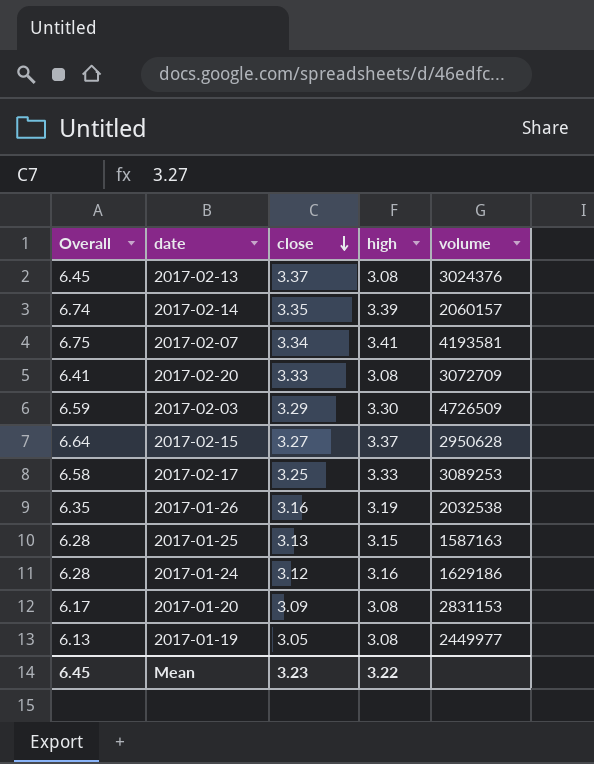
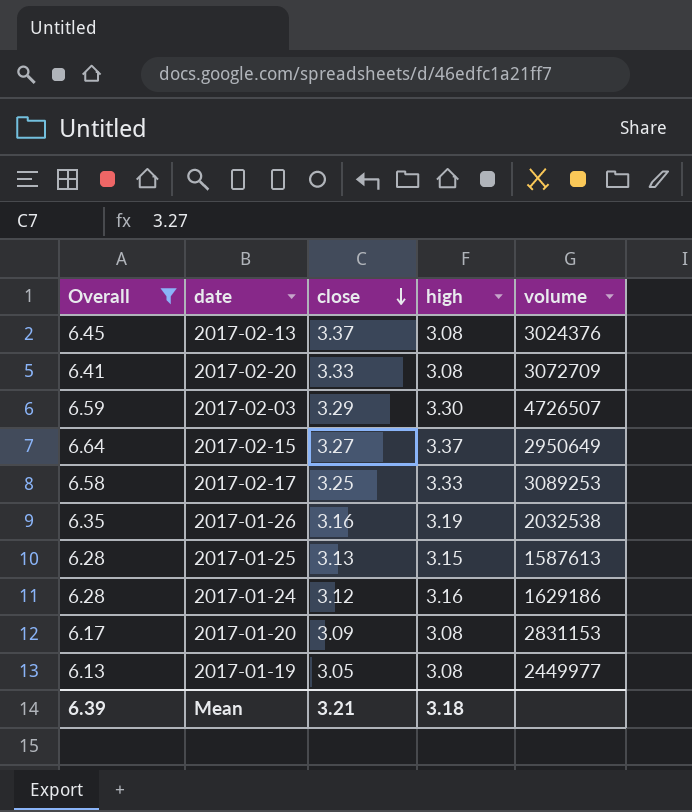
filter: none -> Overall <= 6.64
2017-02-03 | volume: 4726509 -> 4726507
2017-02-15 | volume: 2950628 -> 2950649
2017-01-25 | volume: 1587163 -> 1587613
Mean | Overall: 6.45 -> 6.39
Mean | close: 3.23 -> 3.21
Mean | high: 3.22 -> 3.18

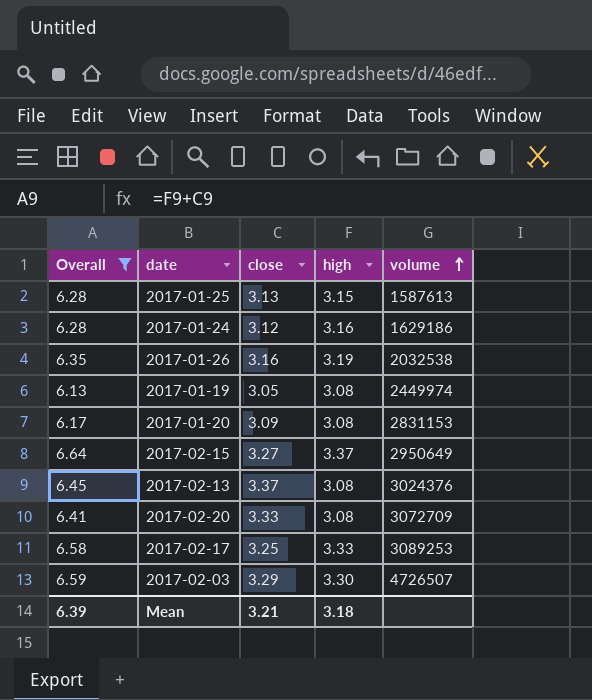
row order: close descending -> volume ascending
2017-01-19 | volume: 2449977 -> 2449974

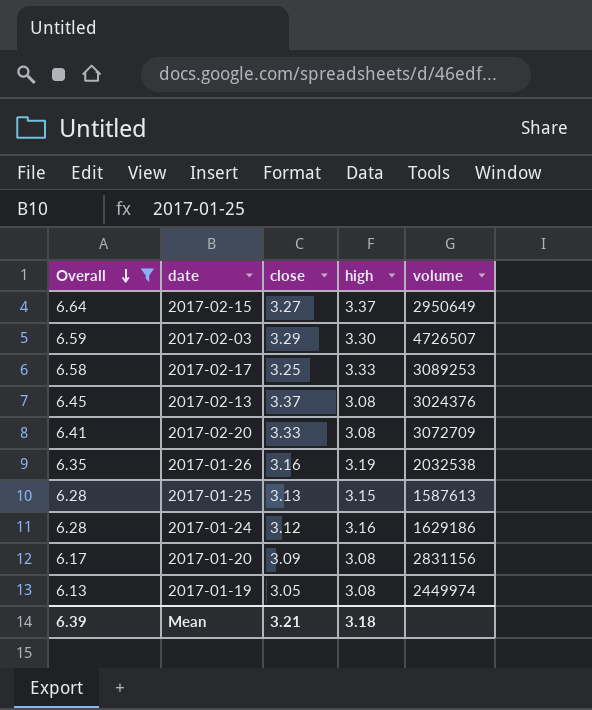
row order: volume ascending -> Overall descending
2017-01-20 | volume: 2831153 -> 2831156

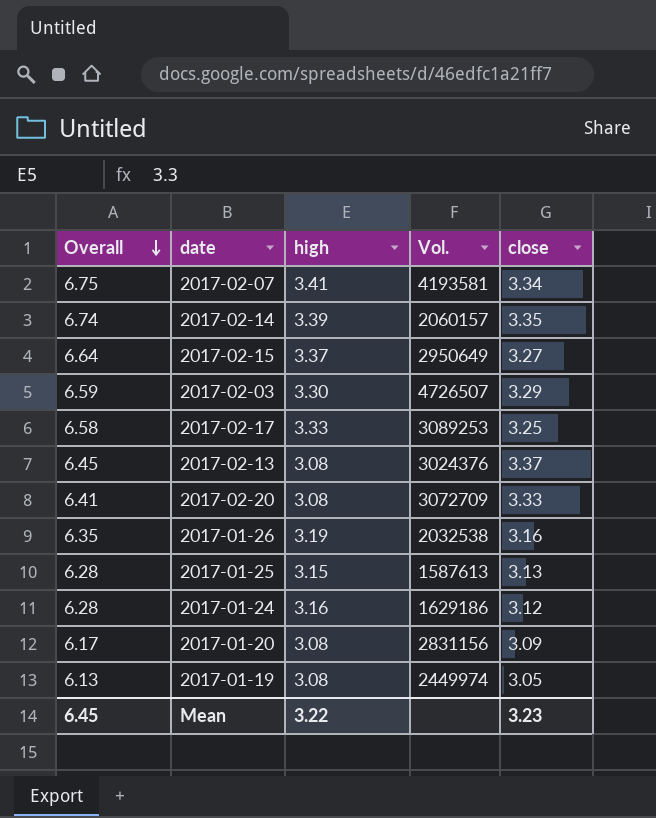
filter: Overall <= 6.64 -> none
column name: volume -> Vol.
column close | position: 3 -> 5
Mean | Overall: 6.39 -> 6.45
Mean | high: 3.18 -> 3.22
Mean | close: 3.21 -> 3.23

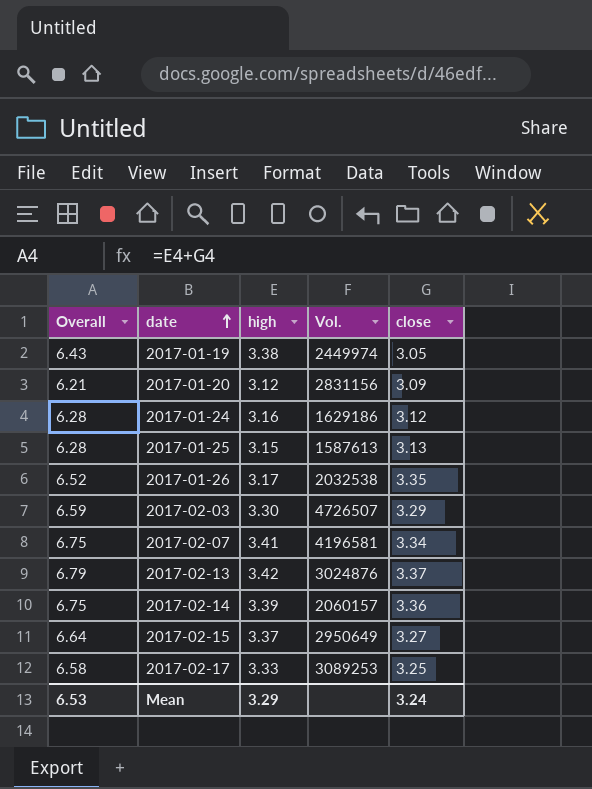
row order: Overall descending -> date ascending
row 2017-02-20: 6.41 | 3.08 | 3072709 | 3.33 -> none
2017-01-19 | Overall: 6.13 -> 6.43
2017-01-19 | high: 3.08 -> 3.38
2017-01-20 | Overall: 6.17 -> 6.21
2017-01-20 | high: 3.08 -> 3.12
2017-01-26 | Overall: 6.35 -> 6.52
2017-01-26 | high: 3.19 -> 3.17
2017-01-26 | close: 3.16 -> 3.35
2017-02-07 | Vol.: 4193581 -> 4196581
2017-02-13 | Overall: 6.45 -> 6.79
2017-02-13 | high: 3.08 -> 3.42
2017-02-13 | Vol.: 3024376 -> 3024876
2017-02-14 | Overall: 6.74 -> 6.75
2017-02-14 | close: 3.35 -> 3.36
Mean | Overall: 6.45 -> 6.53
Mean | high: 3.22 -> 3.29
Mean | close: 3.23 -> 3.24

